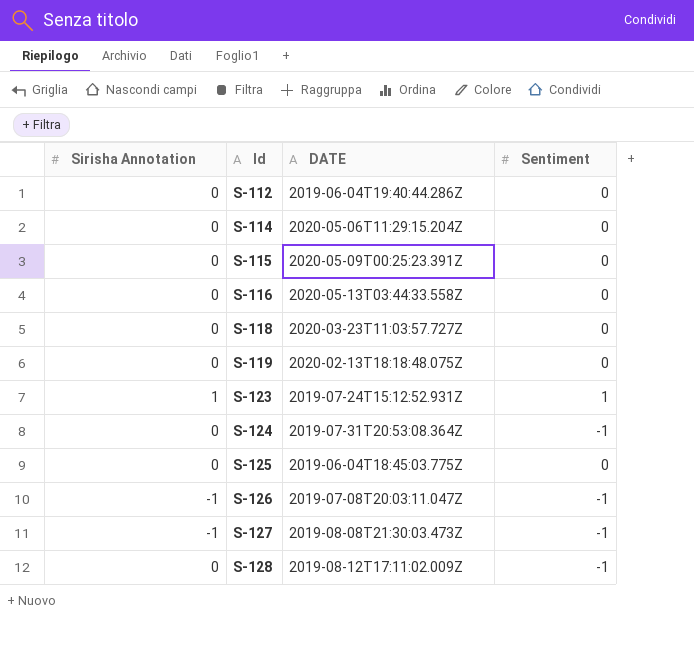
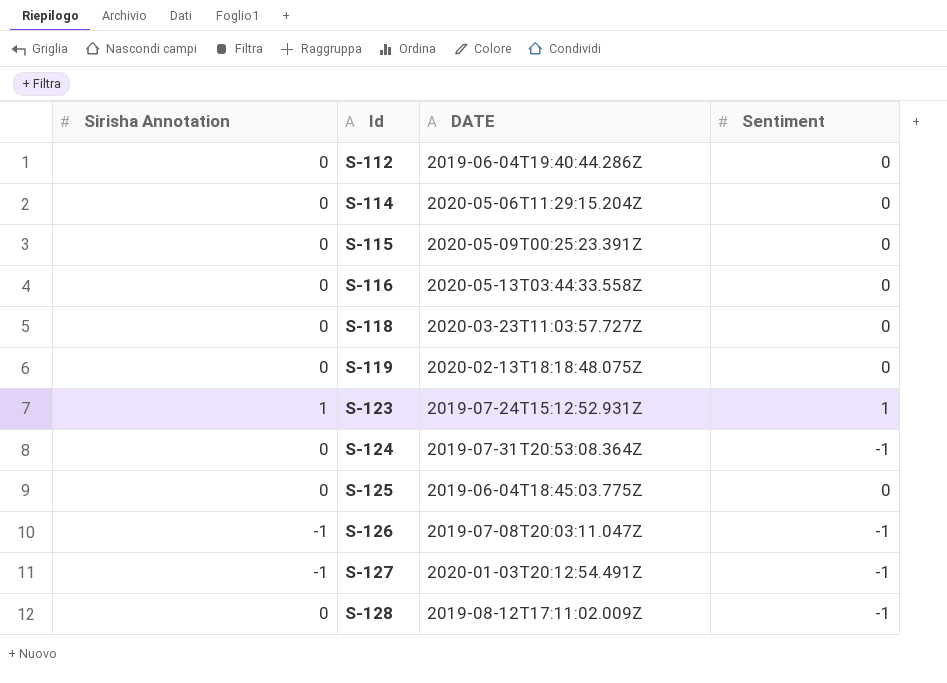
S-127 | DATE: 2019-08-08T21:30:03.473Z -> 2020-01-03T20:12:54.491Z

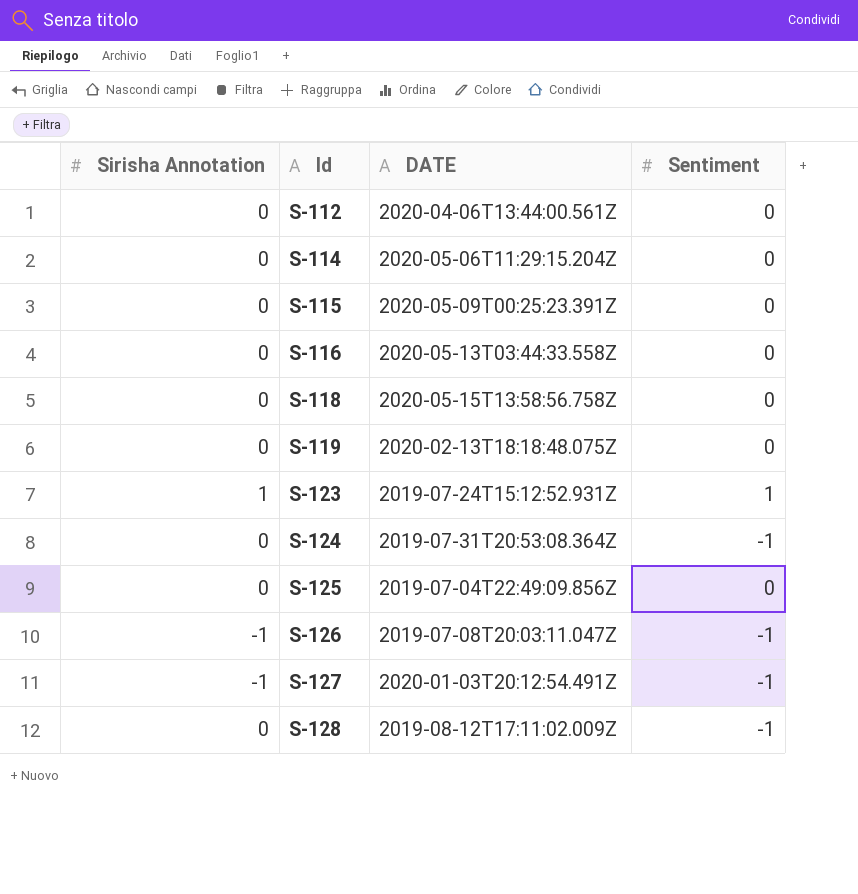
S-112 | DATE: 2019-06-04T19:40:44.286Z -> 2020-04-06T13:44:00.561Z
S-118 | DATE: 2020-03-23T11:03:57.727Z -> 2020-05-15T13:58:56.758Z
S-125 | DATE: 2019-06-04T18:45:03.775Z -> 2019-07-04T22:49:09.856Z

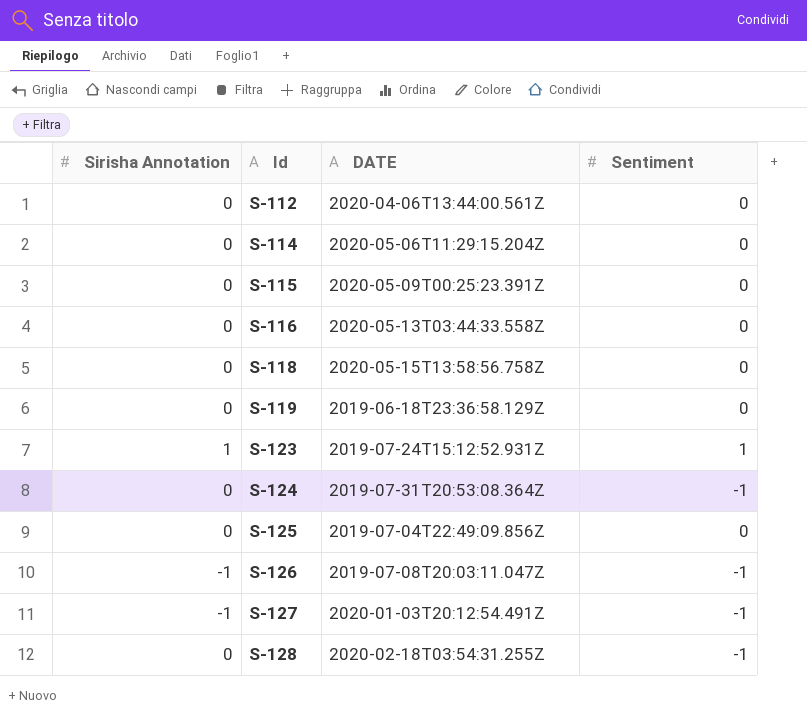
S-119 | DATE: 2020-02-13T18:18:48.075Z -> 2019-06-18T23:36:58.129Z
S-128 | DATE: 2019-08-12T17:11:02.009Z -> 2020-02-18T03:54:31.255Z

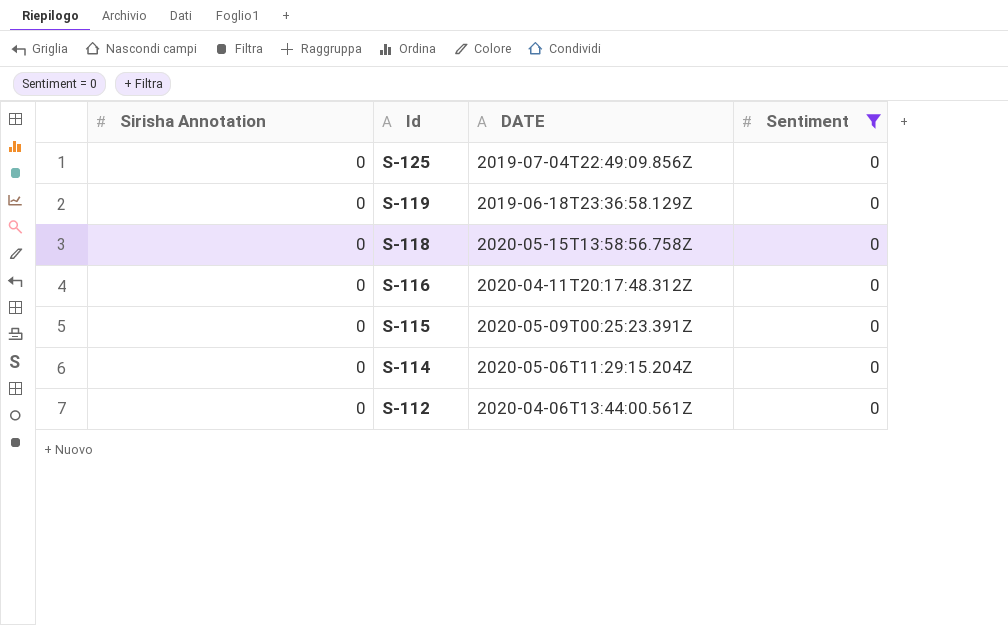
filter: none -> Sentiment = 0
row order: Id ascending -> Id descending
S-116 | DATE: 2020-05-13T03:44:33.558Z -> 2020-04-11T20:17:48.312Z

